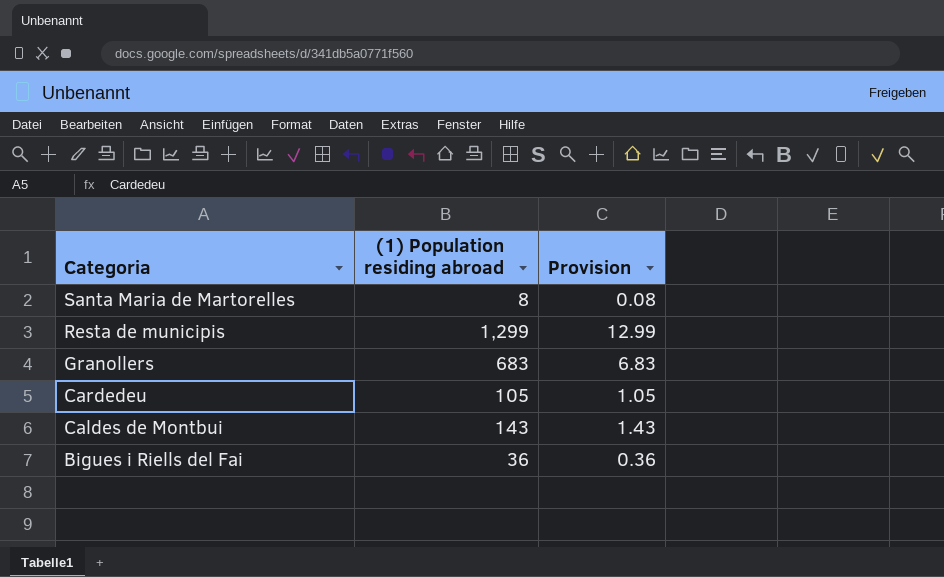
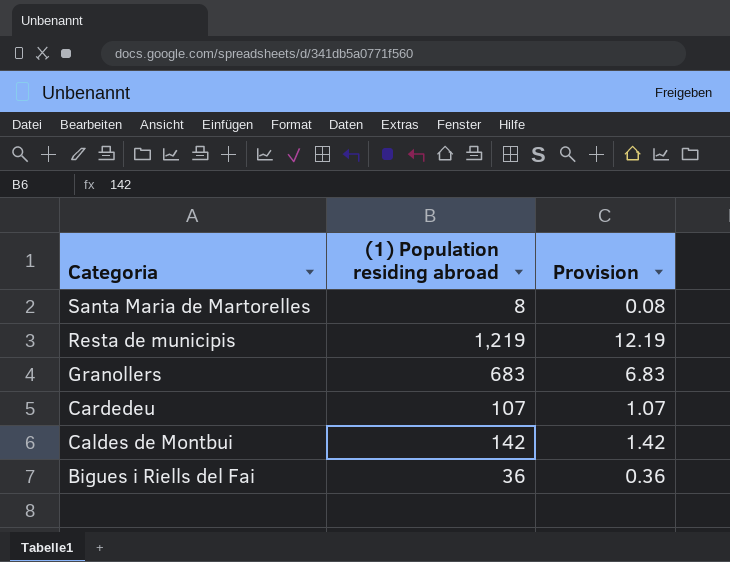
Resta de municipis | (1) Population residing abroad: 1,299 -> 1,219
Resta de municipis | Provision: 12.99 -> 12.19
Cardedeu | (1) Population residing abroad: 105 -> 107
Cardedeu | Provision: 1.05 -> 1.07
Caldes de Montbui | (1) Population residing abroad: 143 -> 142
Caldes de Montbui | Provision: 1.43 -> 1.42

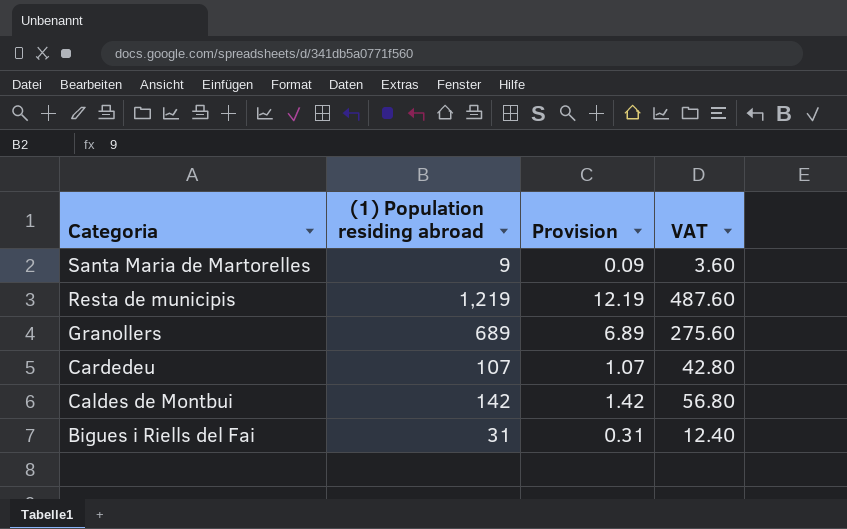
column VAT | formula: none -> [(1) Population residing abroad] * 0.4
Santa Maria de Martorelles | (1) Population residing abroad: 8 -> 9
Santa Maria de Martorelles | Provision: 0.08 -> 0.09
Granollers | (1) Population residing abroad: 683 -> 689
Granollers | Provision: 6.83 -> 6.89
Bigues i Riells del Fai | (1) Population residing abroad: 36 -> 31
Bigues i Riells del Fai | Provision: 0.36 -> 0.31

